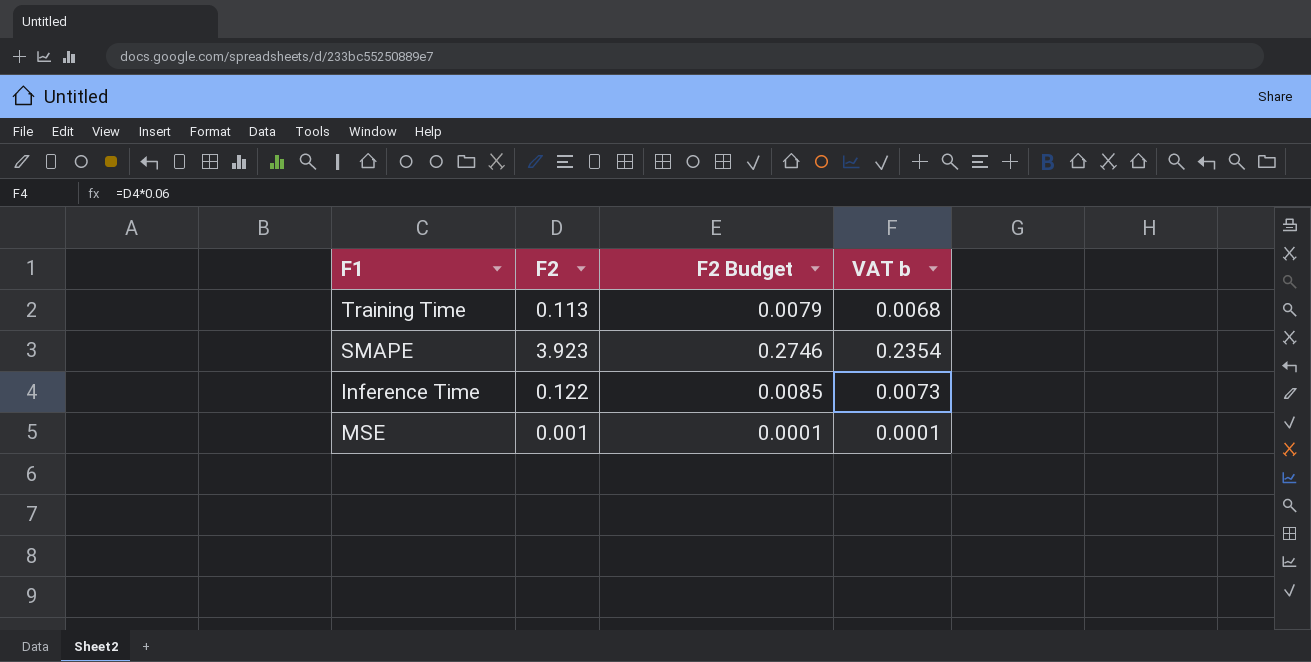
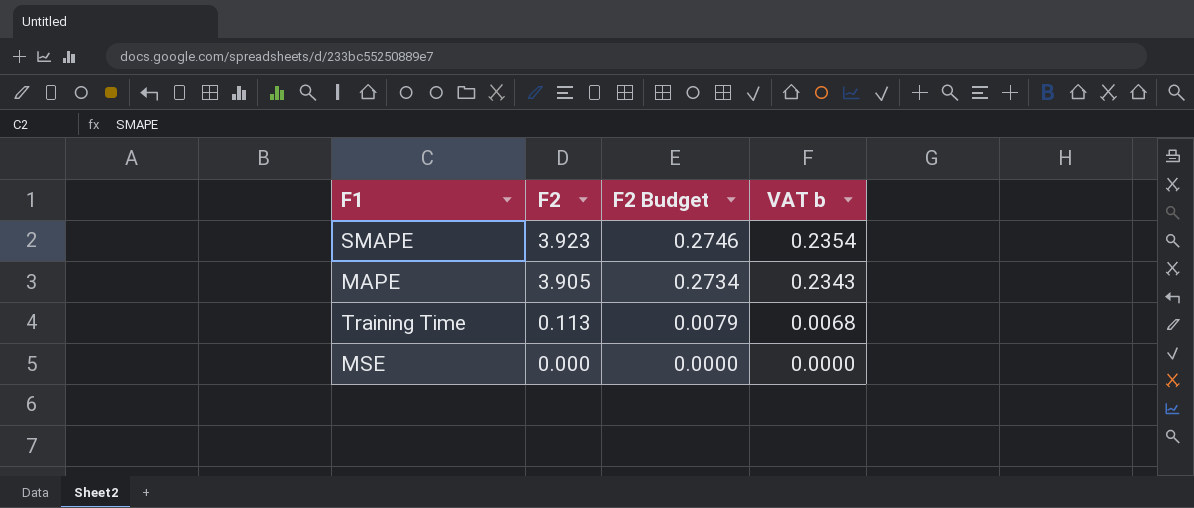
row order: none -> F2 descending
row Inference Time: 0.122 | 0.0085 | 0.0073 -> none
row MAPE: none -> 3.905 | 0.2734 | 0.2343
MSE | F2: 0.001 -> 0.000
MSE | F2 Budget: 0.0001 -> 0.0000
MSE | VAT b: 0.0001 -> 0.0000

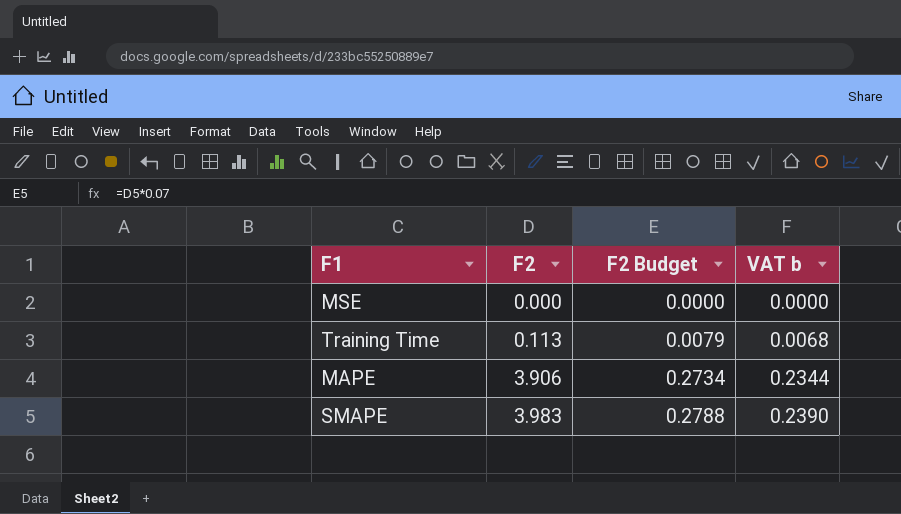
row order: F2 descending -> F2 ascending
MAPE | F2: 3.905 -> 3.906
MAPE | VAT b: 0.2343 -> 0.2344
SMAPE | F2: 3.923 -> 3.983
SMAPE | F2 Budget: 0.2746 -> 0.2788
SMAPE | VAT b: 0.2354 -> 0.2390

